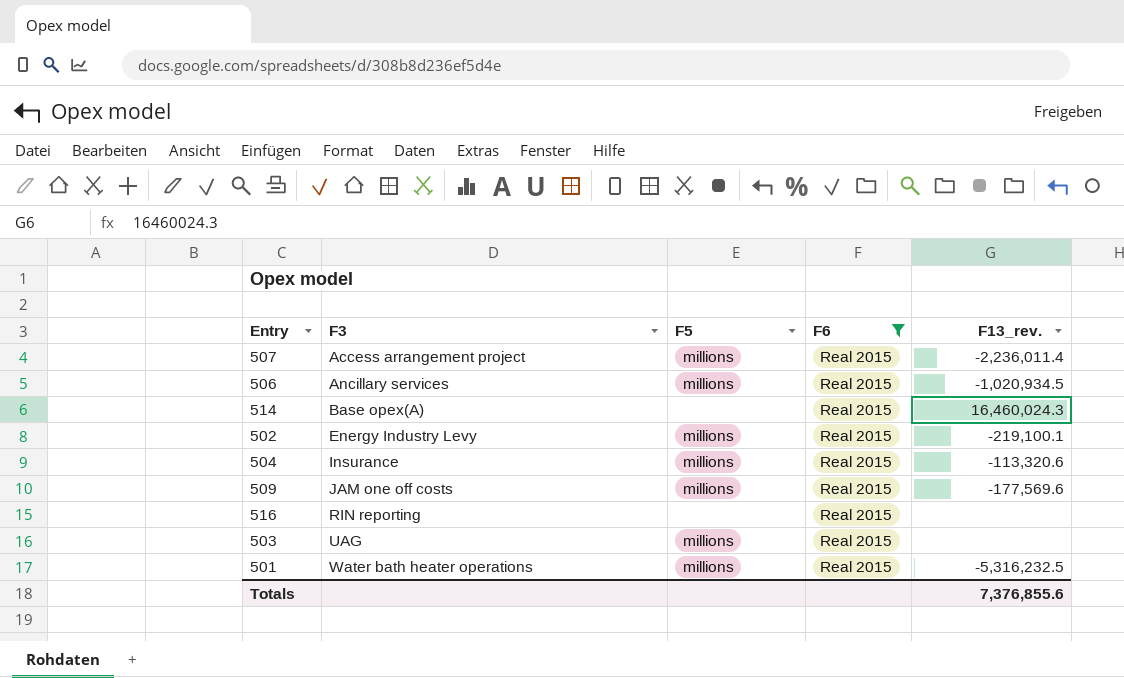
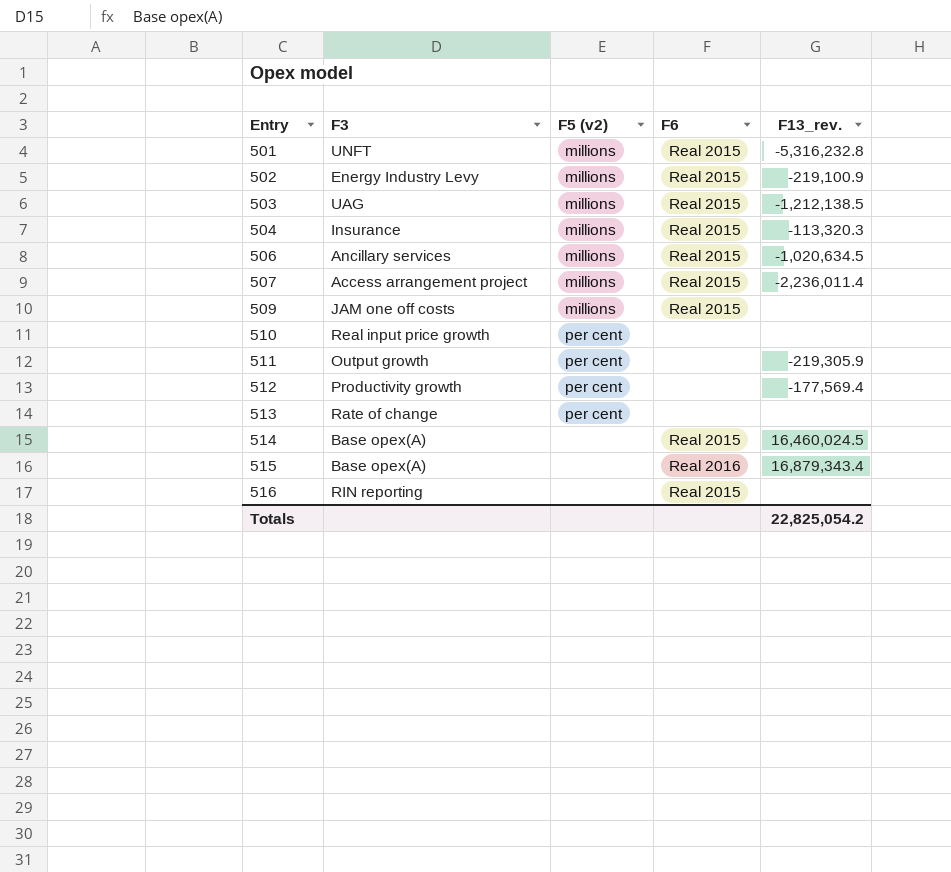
filter: F6 = Real 2015 -> none
row order: F3 ascending -> Entry ascending
column name: F5 -> F5 (v2)
501 | F3: Water bath heater operations -> UNFT
501 | F13_rev.: -5,316,232.5 -> -5,316,232.8
502 | F13_rev.: -219,100.1 -> -219,100.9
503 | F13_rev.: none -> -1,212,138.5
504 | F13_rev.: -113,320.6 -> -113,320.3
506 | F13_rev.: -1,020,934.5 -> -1,020,634.5
509 | F13_rev.: -177,569.6 -> none
514 | F13_rev.: 16,460,024.3 -> 16,460,024.5
Totals | F13_rev.: 7,376,855.6 -> 22,825,054.2

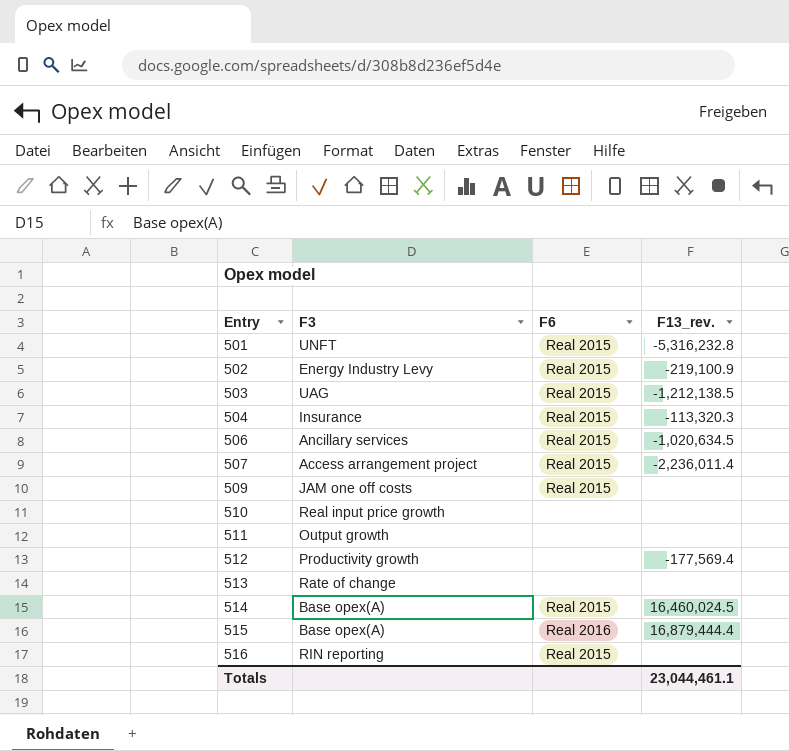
column F5 (v2) | position: 3 -> none
511 | F13_rev.: -219,305.9 -> none
515 | F13_rev.: 16,879,343.4 -> 16,879,444.4
Totals | F13_rev.: 22,825,054.2 -> 23,044,461.1

